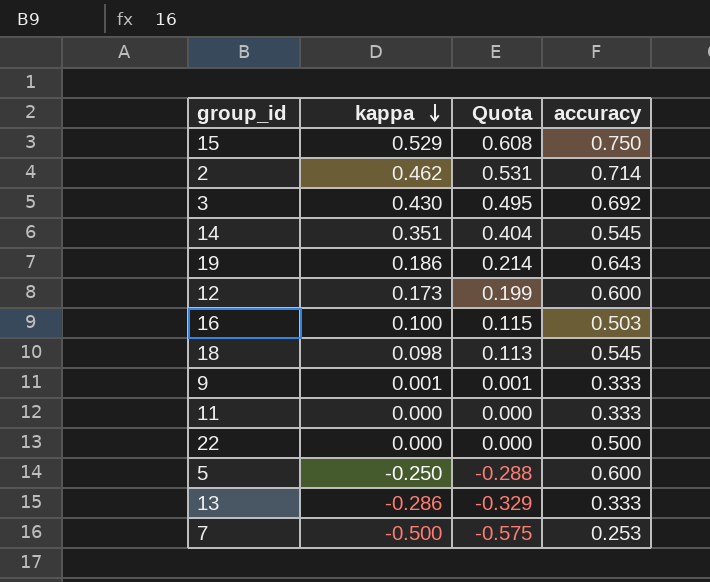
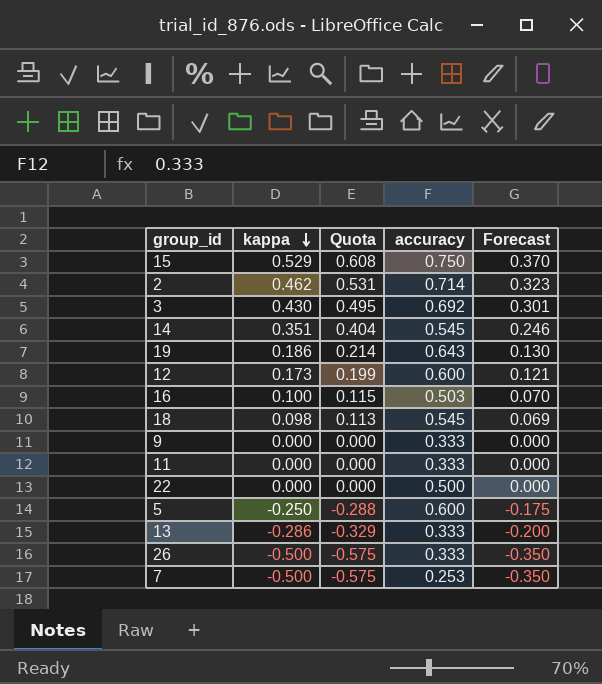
column Forecast | formula: none -> [kappa] * 0.7
9 | kappa: 0.001 -> 0.000
9 | Quota: 0.001 -> 0.000
row 26: none -> -0.500 | -0.575 | 0.333 | -0.350

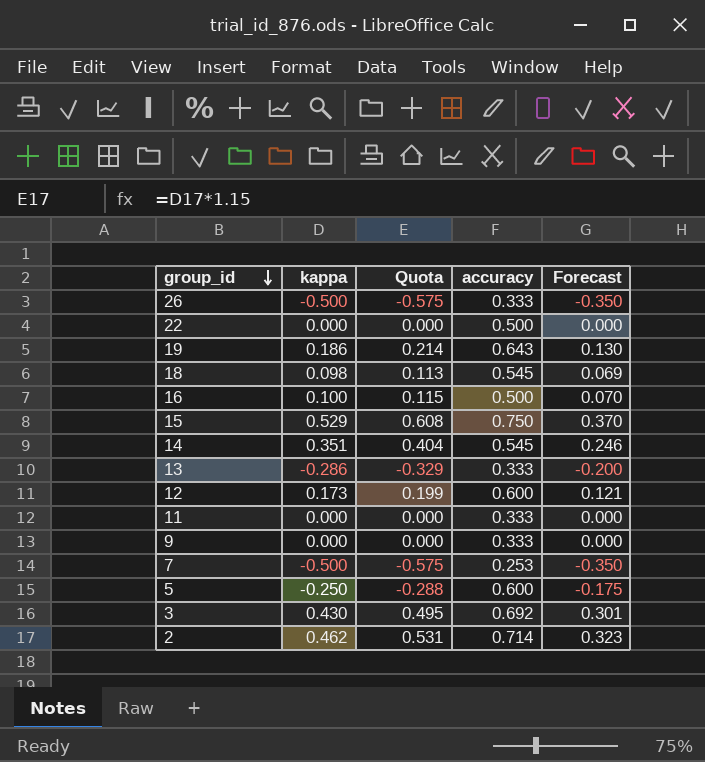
row order: kappa descending -> group_id descending
16 | accuracy: 0.503 -> 0.500

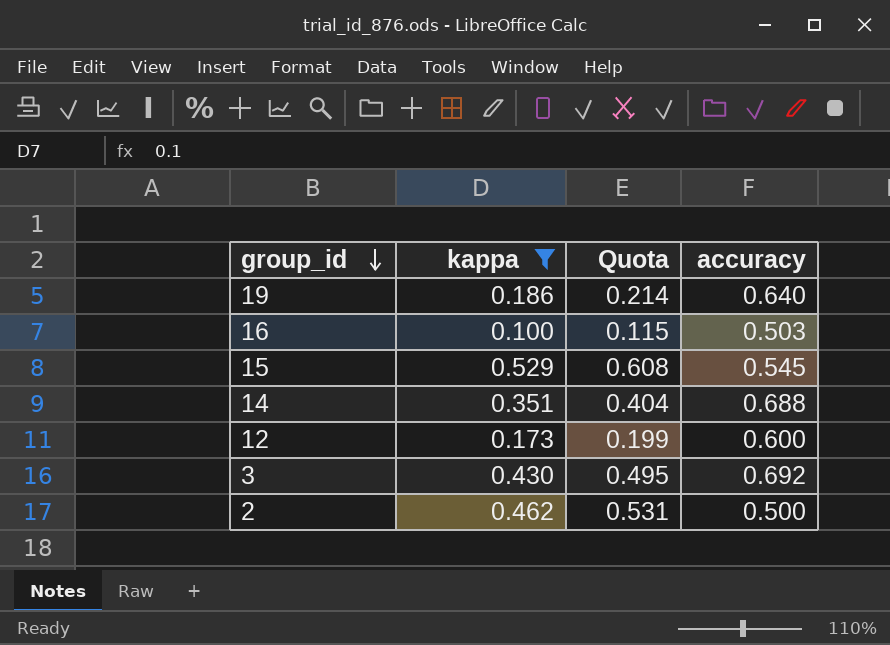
filter: none -> kappa >= 0.100
column Forecast | formula: [kappa] * 0.7 -> none
19 | accuracy: 0.643 -> 0.640
16 | accuracy: 0.500 -> 0.503
15 | accuracy: 0.750 -> 0.545
14 | accuracy: 0.545 -> 0.688
2 | accuracy: 0.714 -> 0.500

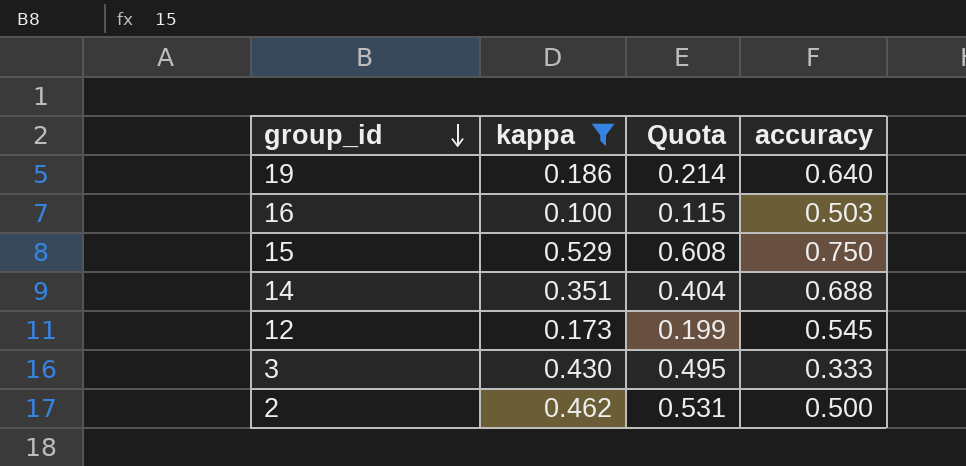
15 | accuracy: 0.545 -> 0.750
12 | accuracy: 0.600 -> 0.545
3 | accuracy: 0.692 -> 0.333

